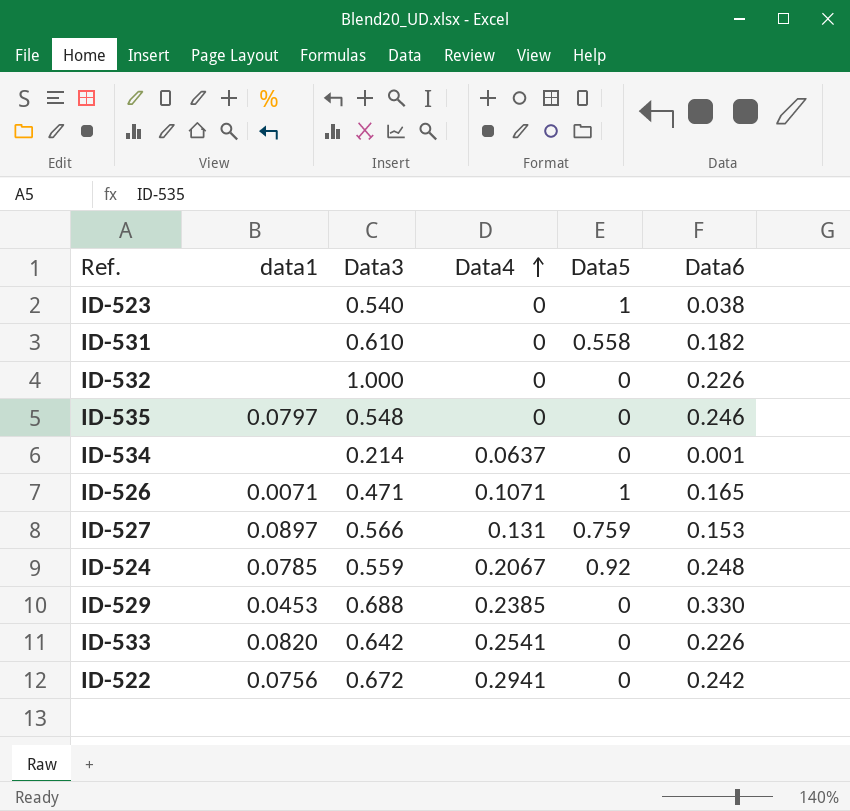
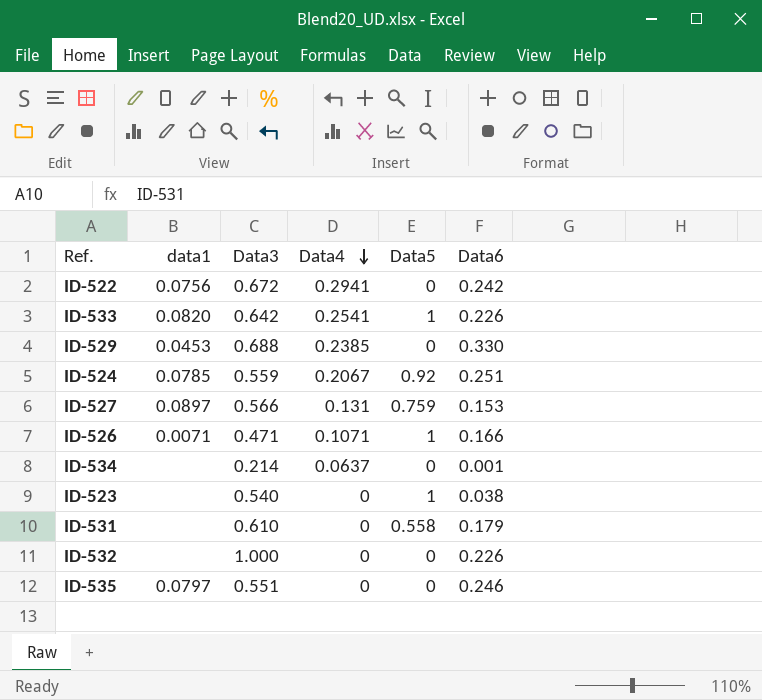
row order: Data4 ascending -> Data4 descending
ID-533 | Data5: 0 -> 1
ID-524 | Data6: 0.248 -> 0.251
ID-526 | Data6: 0.165 -> 0.166
ID-531 | Data6: 0.182 -> 0.179
ID-535 | Data3: 0.548 -> 0.551

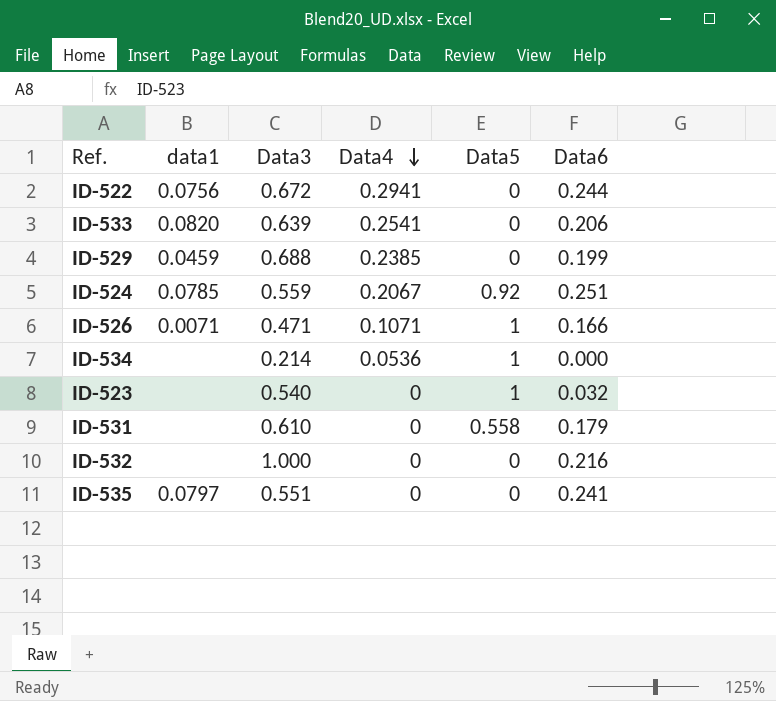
row ID-527: 0.0897 | 0.566 | 0.131 | 0.759 | 0.153 -> none
ID-522 | Data6: 0.242 -> 0.244
ID-533 | Data3: 0.642 -> 0.639
ID-533 | Data5: 1 -> 0
ID-533 | Data6: 0.226 -> 0.206
ID-529 | data1: 0.0453 -> 0.0459
ID-529 | Data6: 0.330 -> 0.199
ID-534 | Data4: 0.0637 -> 0.0536
ID-534 | Data5: 0 -> 1
ID-534 | Data6: 0.001 -> 0.000
ID-523 | Data6: 0.038 -> 0.032
ID-532 | Data6: 0.226 -> 0.216
ID-535 | Data6: 0.246 -> 0.241

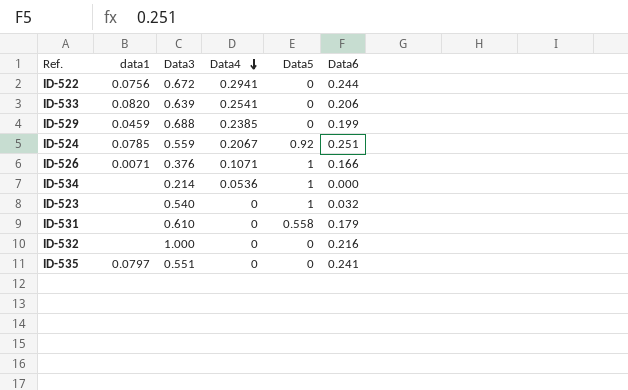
ID-526 | Data3: 0.471 -> 0.376

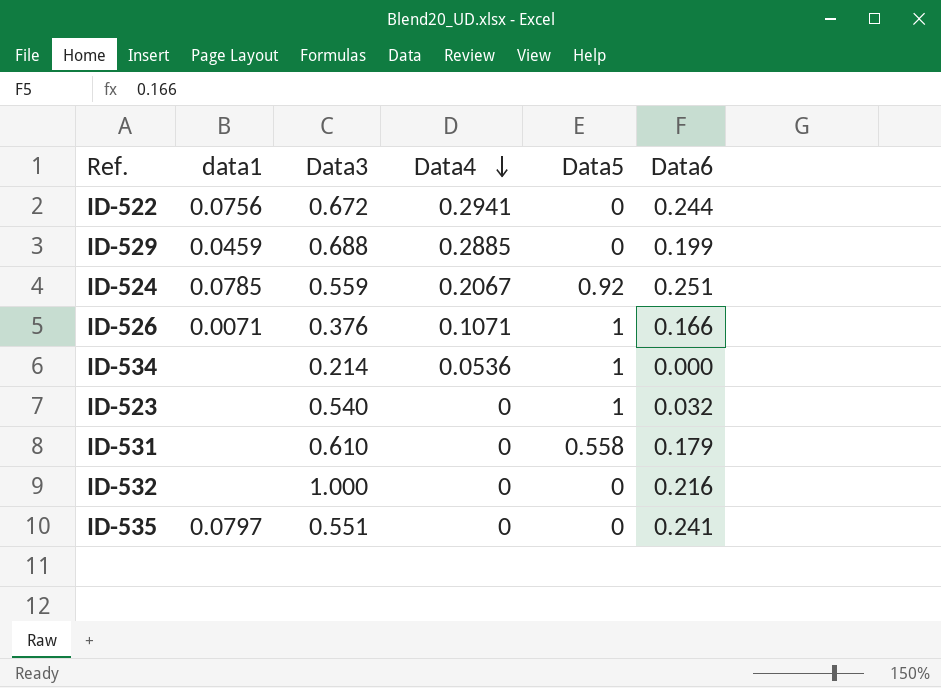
row ID-533: 0.0820 | 0.639 | 0.2541 | 0 | 0.206 -> none
ID-529 | Data4: 0.2385 -> 0.2885

